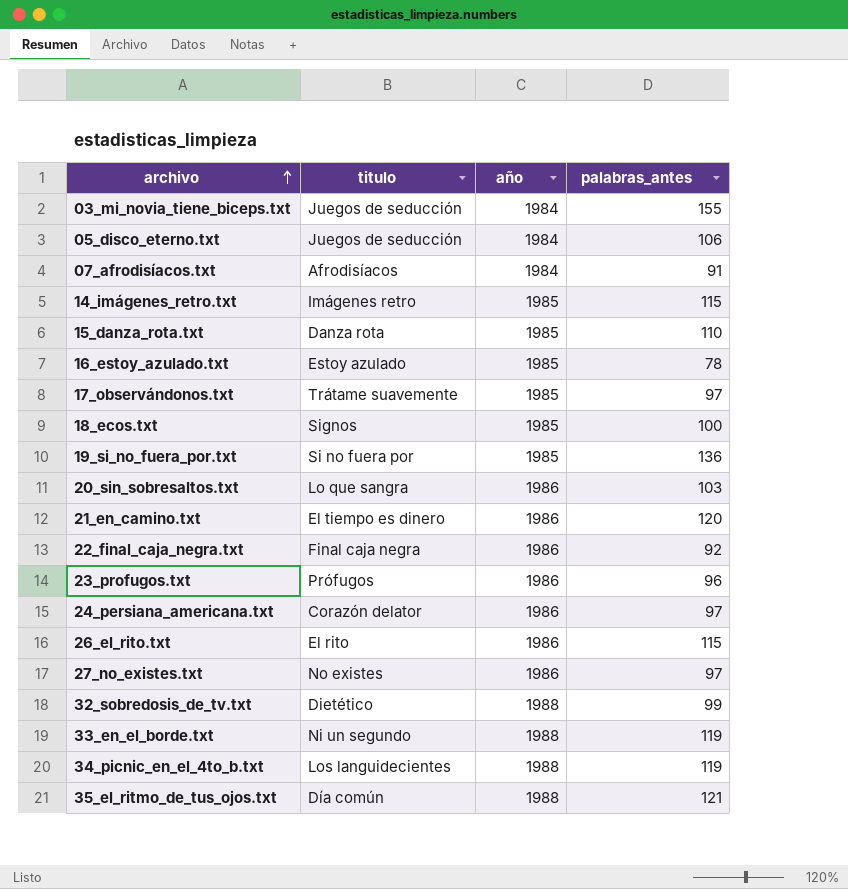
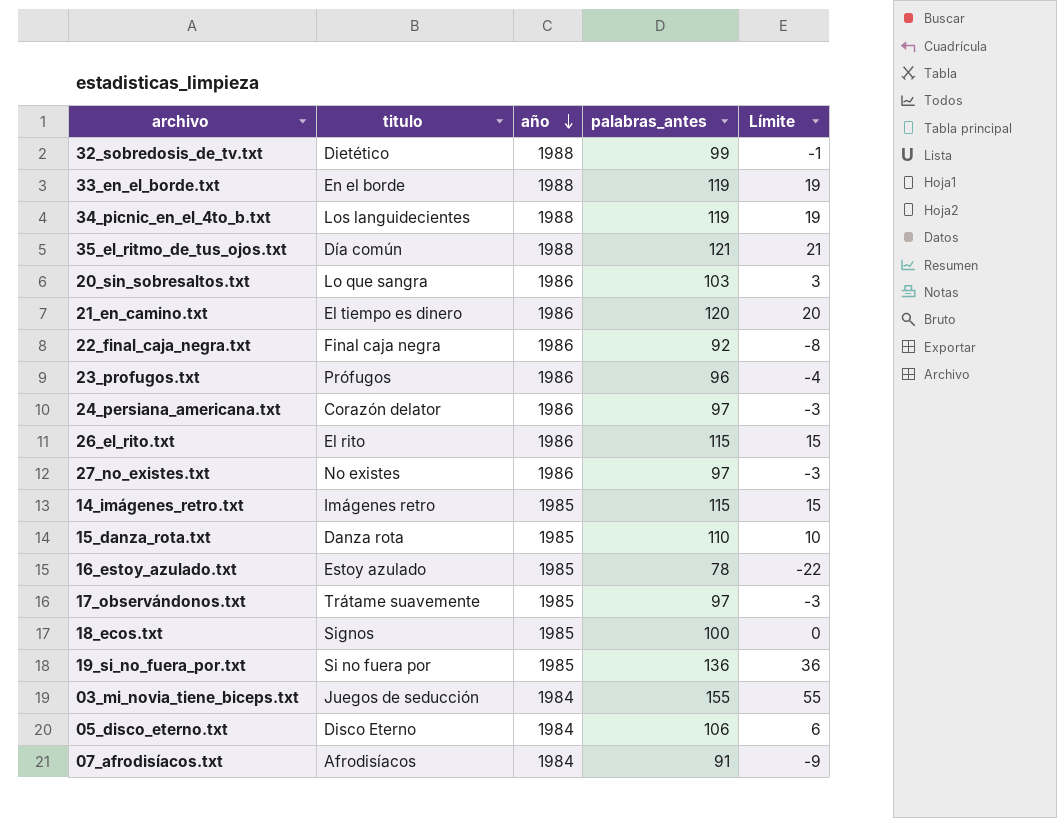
row order: archivo ascending -> año descending
column Límite | formula: none -> [palabras_antes] - 100
33_en_el_borde.txt | titulo: Ni un segundo -> En el borde
05_disco_eterno.txt | titulo: Juegos de seducción -> Disco Eterno

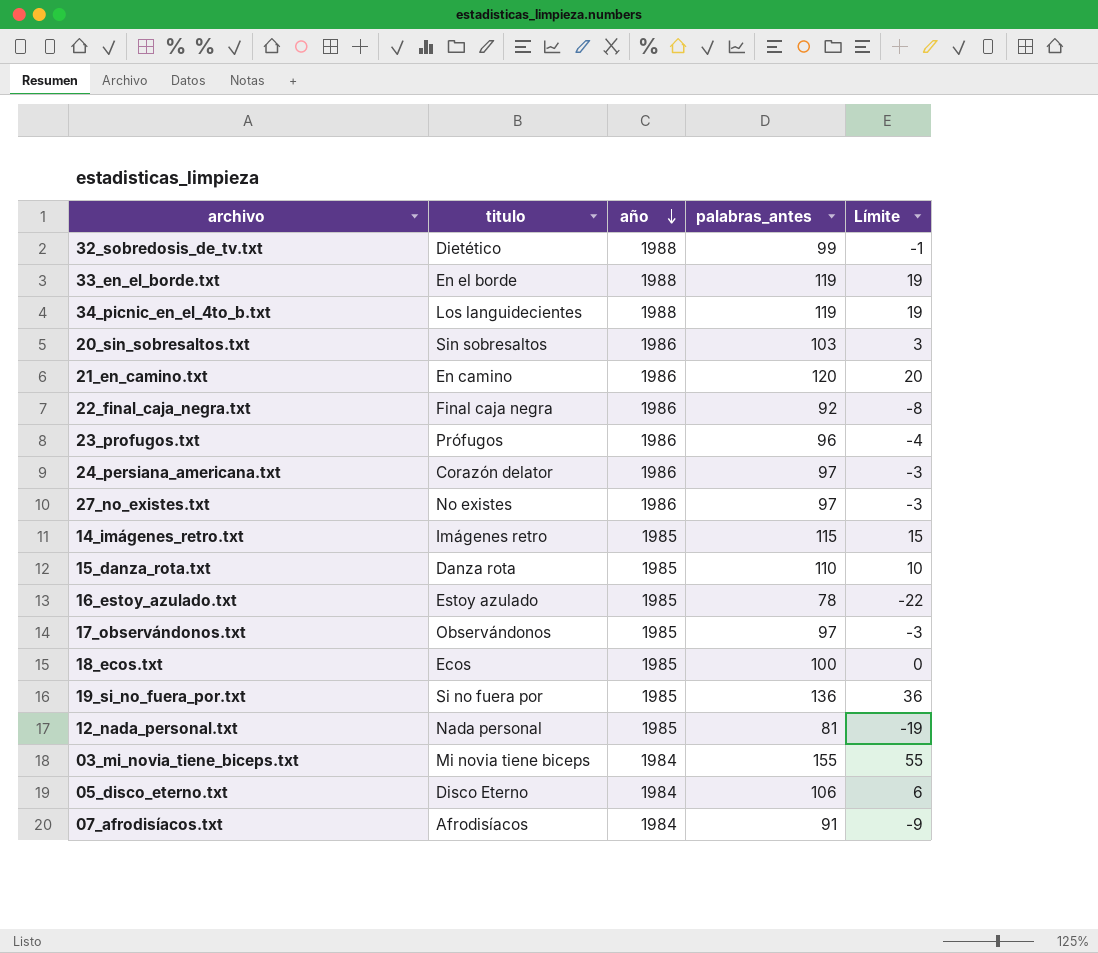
row 35_el_ritmo_de_tus_ojos.txt: Día común | 1988 | 121 | 21 -> none
row 26_el_rito.txt: El rito | 1986 | 115 | 15 -> none
20_sin_sobresaltos.txt | titulo: Lo que sangra -> Sin sobresaltos
21_en_camino.txt | titulo: El tiempo es dinero -> En camino
17_observándonos.txt | titulo: Trátame suavemente -> Observándonos
18_ecos.txt | titulo: Signos -> Ecos
row 12_nada_personal.txt: none -> Nada personal | 1985 | 81 | -19
03_mi_novia_tiene_biceps.txt | titulo: Juegos de seducción -> Mi novia tiene biceps

